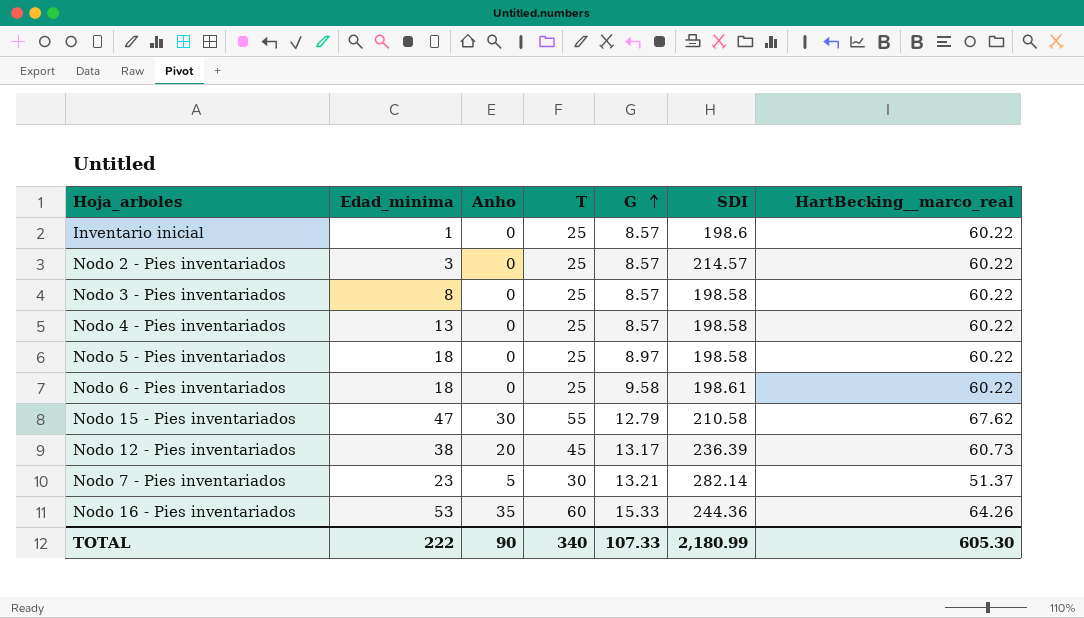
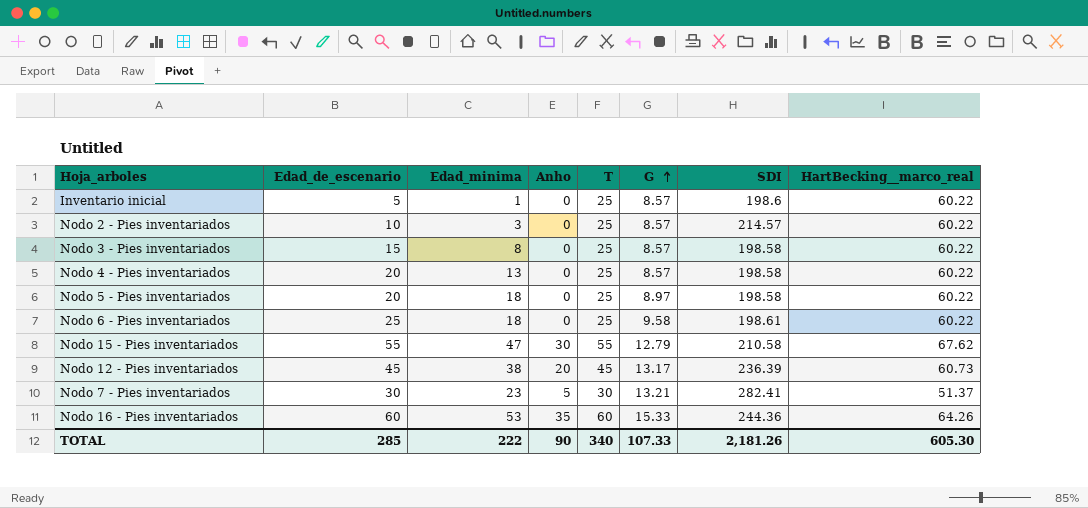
column Edad_de_escenario | position: none -> 2
Nodo 7 - Pies inventariados | SDI: 282.14 -> 282.41
TOTAL | SDI: 2,180.99 -> 2,181.26

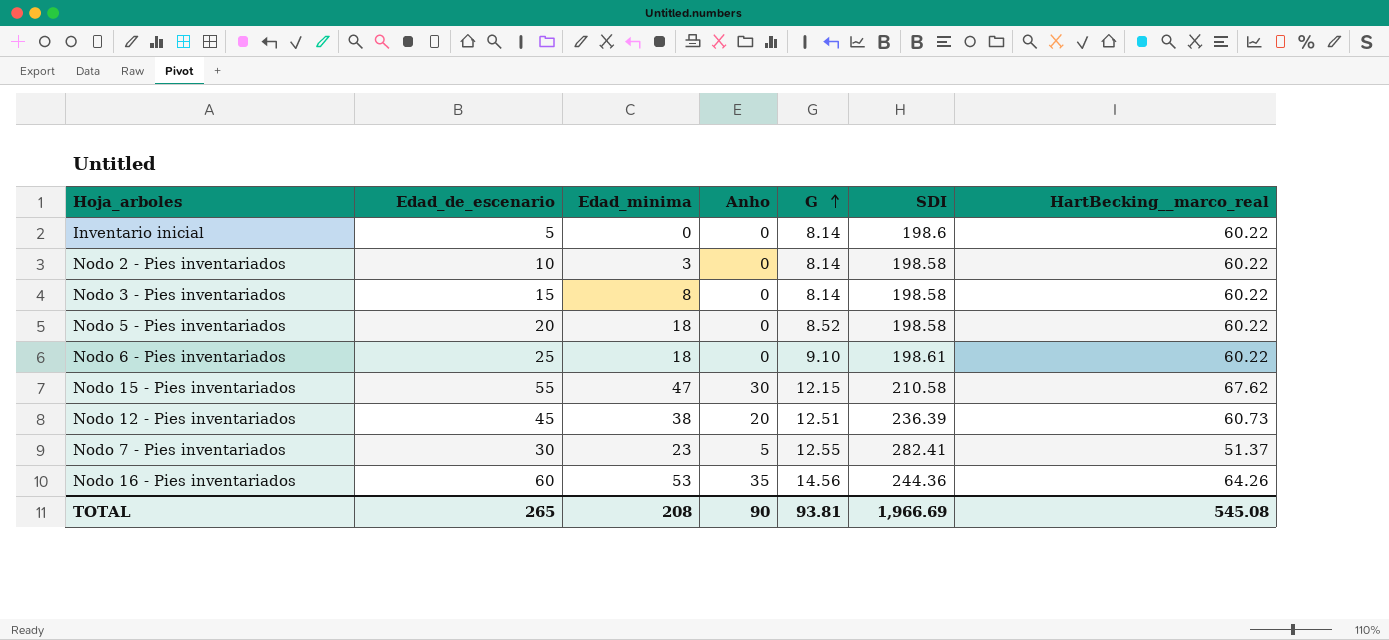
column T | position: 5 -> none
row Nodo 4 - Pies inventariados: 20 | 13 | 0 | 25 | 8.57 | 198.58 | 60.22 -> none
Inventario inicial | Edad_minima: 1 -> 0
Inventario inicial | G: 8.57 -> 8.14
Nodo 2 - Pies inventariados | G: 8.57 -> 8.14
Nodo 2 - Pies inventariados | SDI: 214.57 -> 198.58
Nodo 3 - Pies inventariados | G: 8.57 -> 8.14
Nodo 5 - Pies inventariados | G: 8.97 -> 8.52
Nodo 6 - Pies inventariados | G: 9.58 -> 9.10
Nodo 15 - Pies inventariados | G: 12.79 -> 12.15
Nodo 12 - Pies inventariados | G: 13.17 -> 12.51
Nodo 7 - Pies inventariados | G: 13.21 -> 12.55
Nodo 16 - Pies inventariados | G: 15.33 -> 14.56
TOTAL | Edad_de_escenario: 285 -> 265
TOTAL | Edad_minima: 222 -> 208
TOTAL | G: 107.33 -> 93.81
TOTAL | SDI: 2,181.26 -> 1,966.69
TOTAL | HartBecking__marco_real: 605.30 -> 545.08

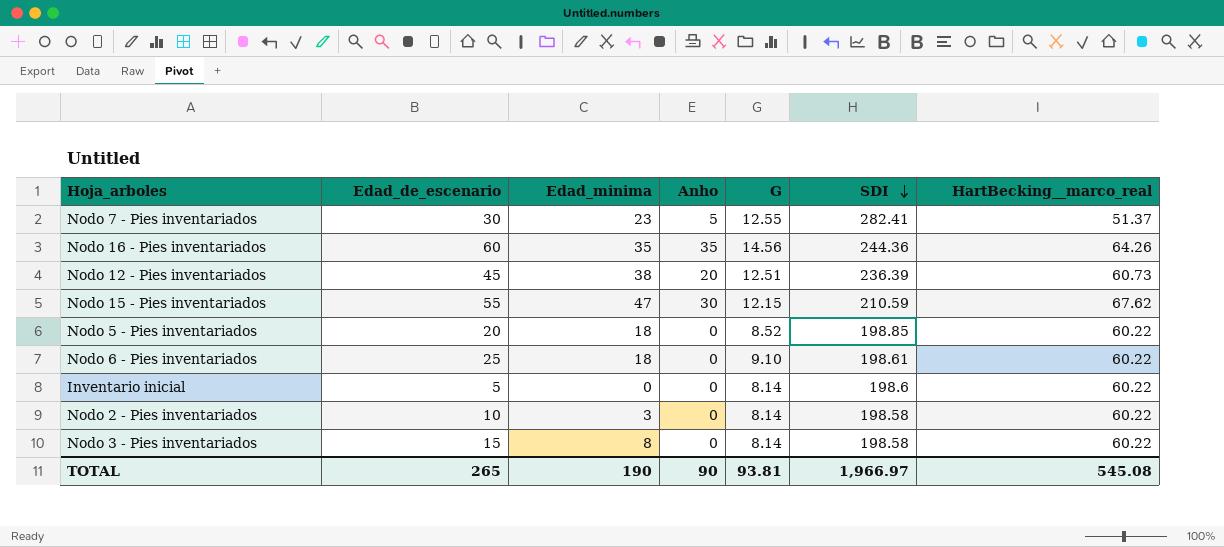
row order: G ascending -> SDI descending
Nodo 16 - Pies inventariados | Edad_minima: 53 -> 35
Nodo 15 - Pies inventariados | SDI: 210.58 -> 210.59
Nodo 5 - Pies inventariados | SDI: 198.58 -> 198.85
TOTAL | Edad_minima: 208 -> 190
TOTAL | SDI: 1,966.69 -> 1,966.97

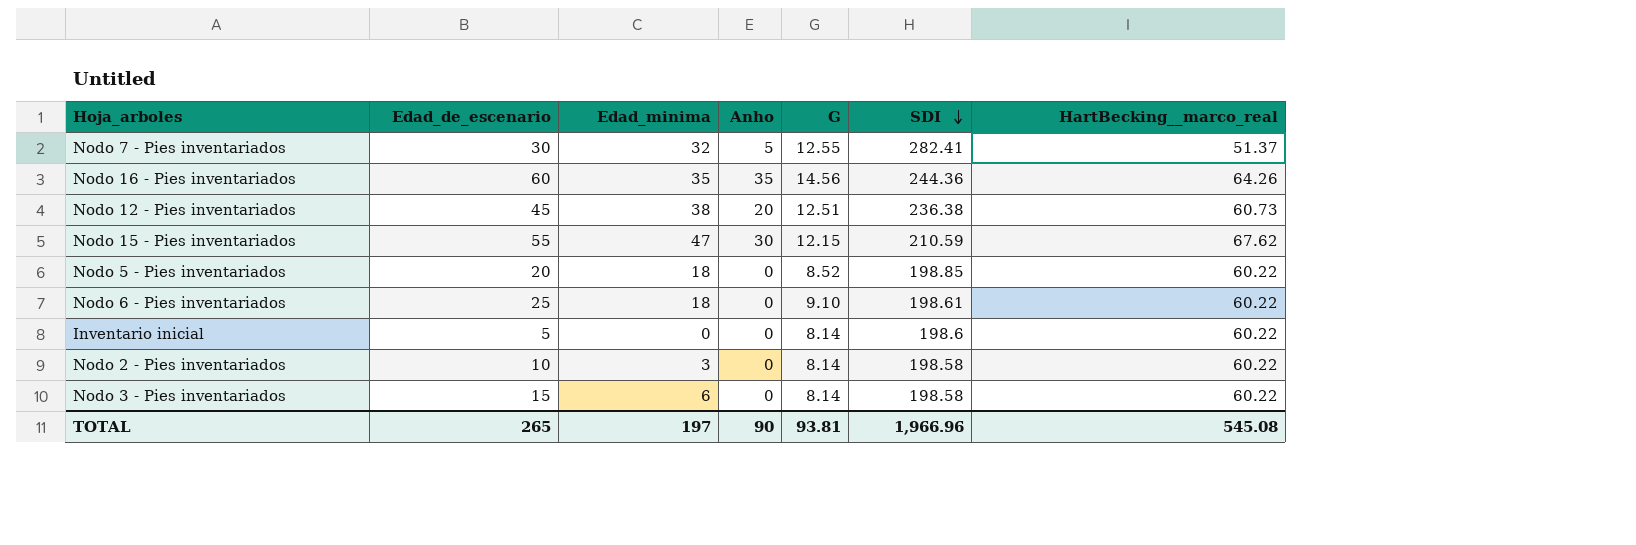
Nodo 7 - Pies inventariados | Edad_minima: 23 -> 32
Nodo 12 - Pies inventariados | SDI: 236.39 -> 236.38
Nodo 3 - Pies inventariados | Edad_minima: 8 -> 6
TOTAL | Edad_minima: 190 -> 197
TOTAL | SDI: 1,966.97 -> 1,966.96

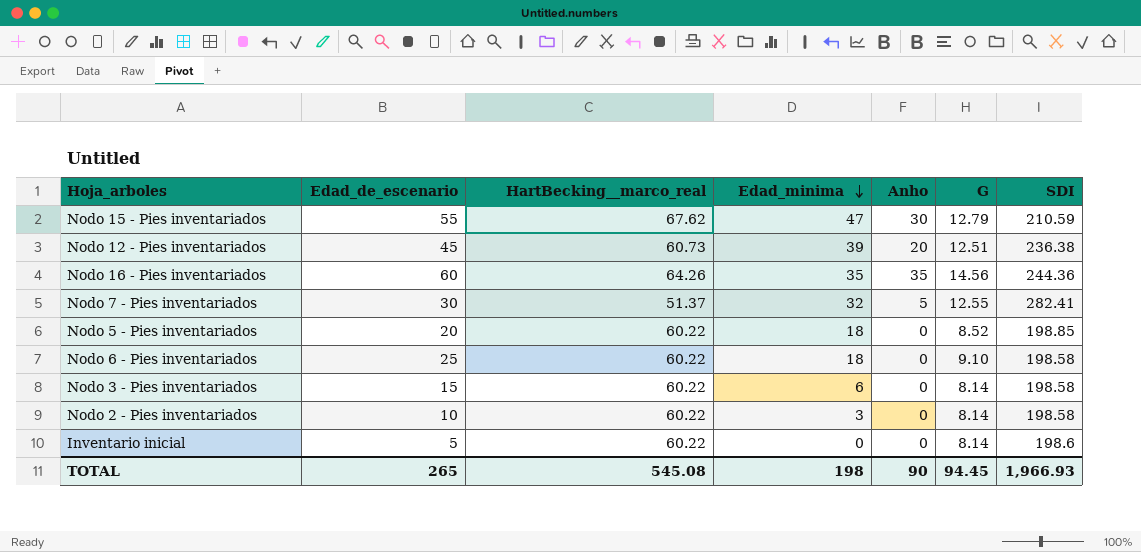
row order: SDI descending -> Edad_minima descending
column HartBecking__marco_real | position: 7 -> 3
Nodo 15 - Pies inventariados | G: 12.15 -> 12.79
Nodo 12 - Pies inventariados | Edad_minima: 38 -> 39
Nodo 6 - Pies inventariados | SDI: 198.61 -> 198.58
TOTAL | Edad_minima: 197 -> 198
TOTAL | G: 93.81 -> 94.45
TOTAL | SDI: 1,966.96 -> 1,966.93

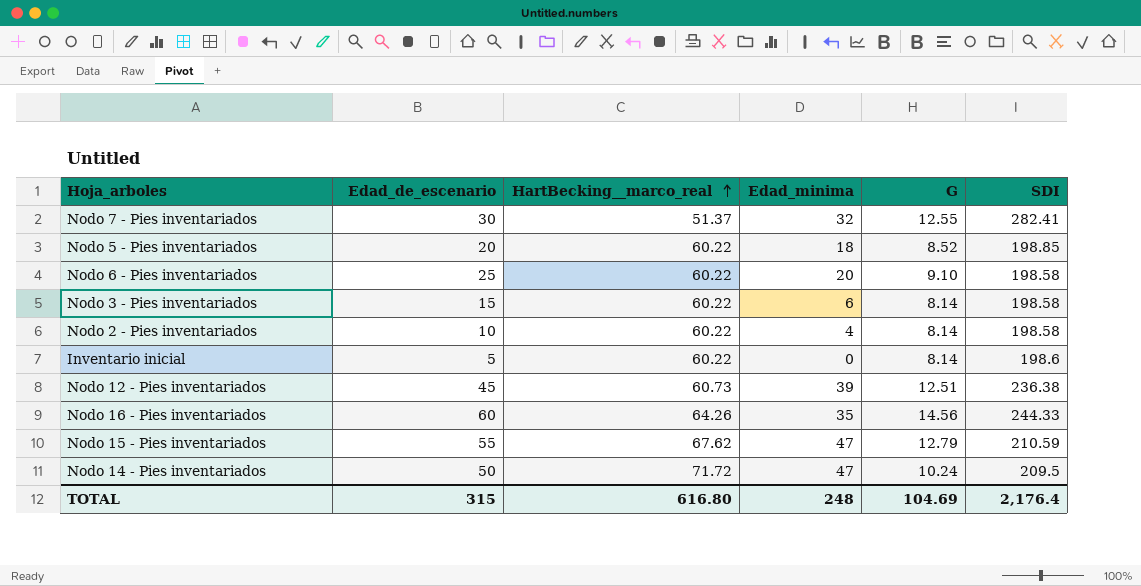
row order: Edad_minima descending -> HartBecking__marco_real ascending
column Anho | position: 5 -> none
Nodo 6 - Pies inventariados | Edad_minima: 18 -> 20
Nodo 2 - Pies inventariados | Edad_minima: 3 -> 4
Nodo 16 - Pies inventariados | SDI: 244.36 -> 244.33
row Nodo 14 - Pies inventariados: none -> 50 | 71.72 | 47 | 10.24 | 209.5
TOTAL | Edad_de_escenario: 265 -> 315
TOTAL | HartBecking__marco_real: 545.08 -> 616.80
TOTAL | Edad_minima: 198 -> 248
TOTAL | G: 94.45 -> 104.69
TOTAL | SDI: 1,966.93 -> 2,176.4

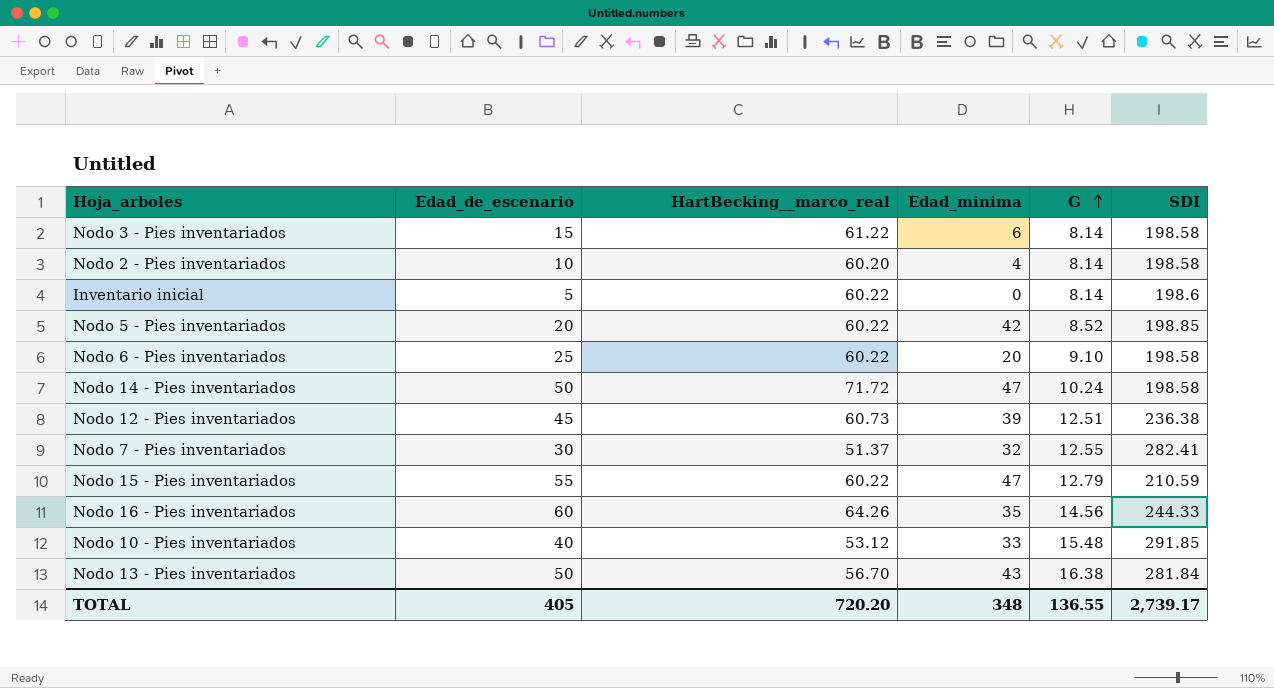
row order: HartBecking__marco_real ascending -> G ascending
Nodo 3 - Pies inventariados | HartBecking__marco_real: 60.22 -> 61.22
Nodo 2 - Pies inventariados | HartBecking__marco_real: 60.22 -> 60.20
Nodo 5 - Pies inventariados | Edad_minima: 18 -> 42
Nodo 14 - Pies inventariados | SDI: 209.5 -> 198.58
Nodo 15 - Pies inventariados | HartBecking__marco_real: 67.62 -> 60.22
row Nodo 10 - Pies inventariados: none -> 40 | 53.12 | 33 | 15.48 | 291.85
row Nodo 13 - Pies inventariados: none -> 50 | 56.70 | 43 | 16.38 | 281.84
TOTAL | Edad_de_escenario: 315 -> 405
TOTAL | HartBecking__marco_real: 616.80 -> 720.20
TOTAL | Edad_minima: 248 -> 348
TOTAL | G: 104.69 -> 136.55
TOTAL | SDI: 2,176.4 -> 2,739.17

